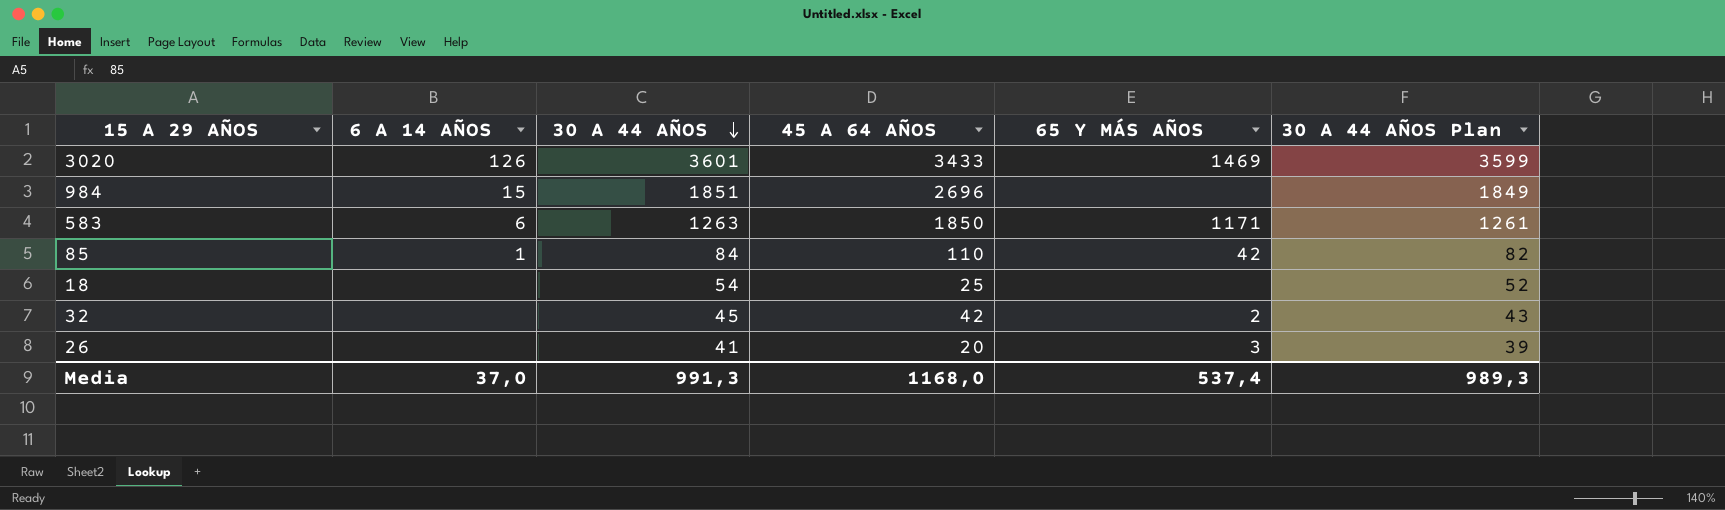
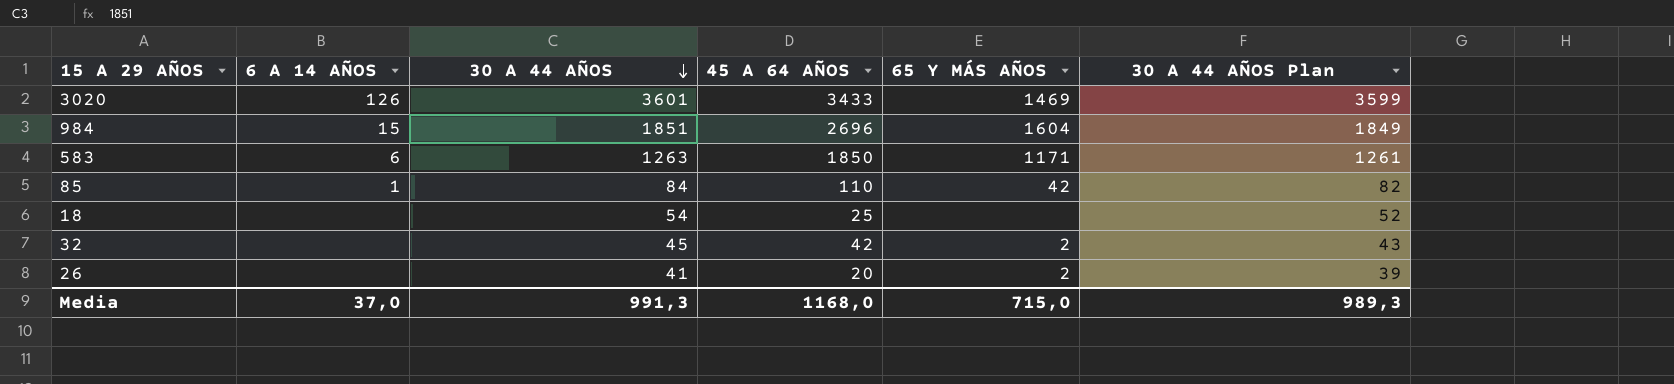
984 | 65 Y MÁS AÑOS: none -> 1604
26 | 65 Y MÁS AÑOS: 3 -> 2
Media | 65 Y MÁS AÑOS: 537,4 -> 715,0

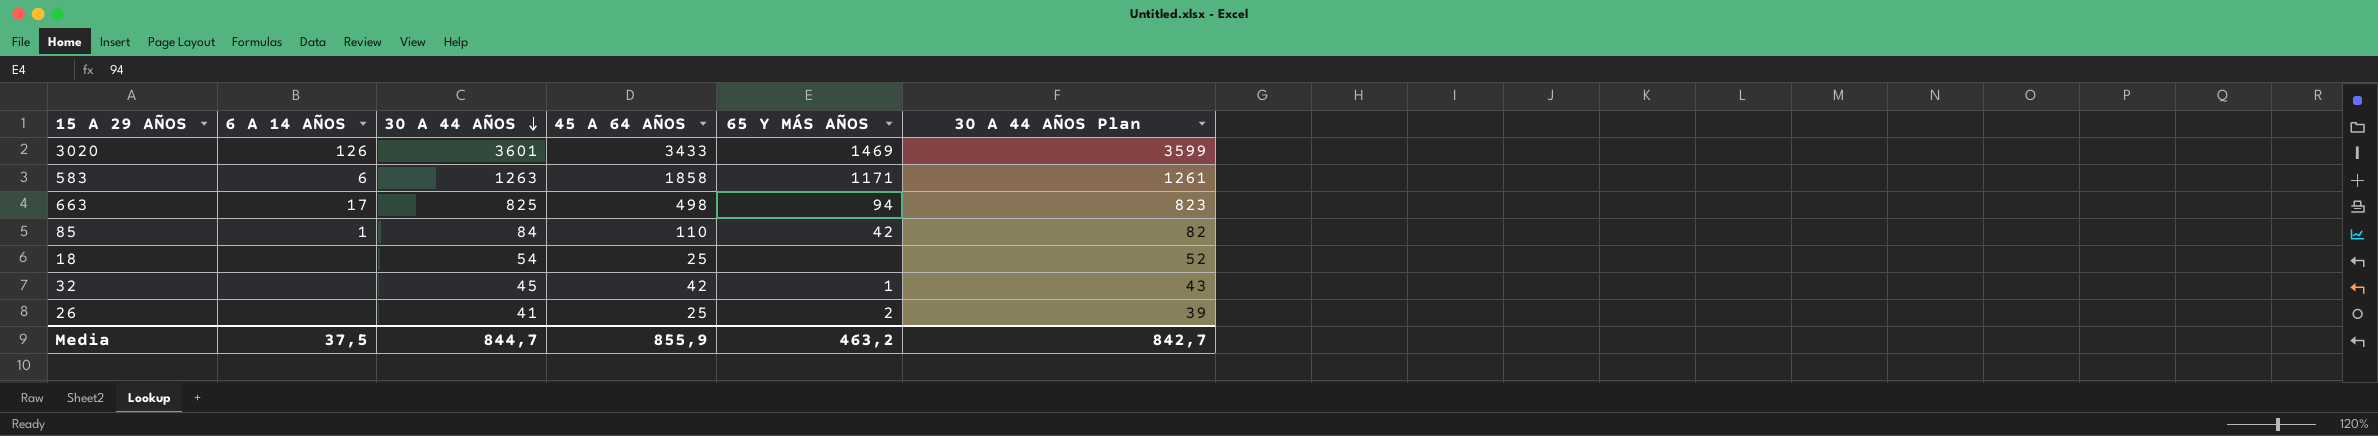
row 984: 15 | 1851 | 2696 | 1604 | 1849 -> none
583 | 45 A 64 AÑOS: 1850 -> 1858
row 663: none -> 17 | 825 | 498 | 94 | 823
32 | 65 Y MÁS AÑOS: 2 -> 1
26 | 45 A 64 AÑOS: 20 -> 25
Media | 6 A 14 AÑOS: 37,0 -> 37,5
Media | 30 A 44 AÑOS: 991,3 -> 844,7
Media | 45 A 64 AÑOS: 1168,0 -> 855,9
Media | 65 Y MÁS AÑOS: 715,0 -> 463,2
Media | 30 A 44 AÑOS Plan: 989,3 -> 842,7

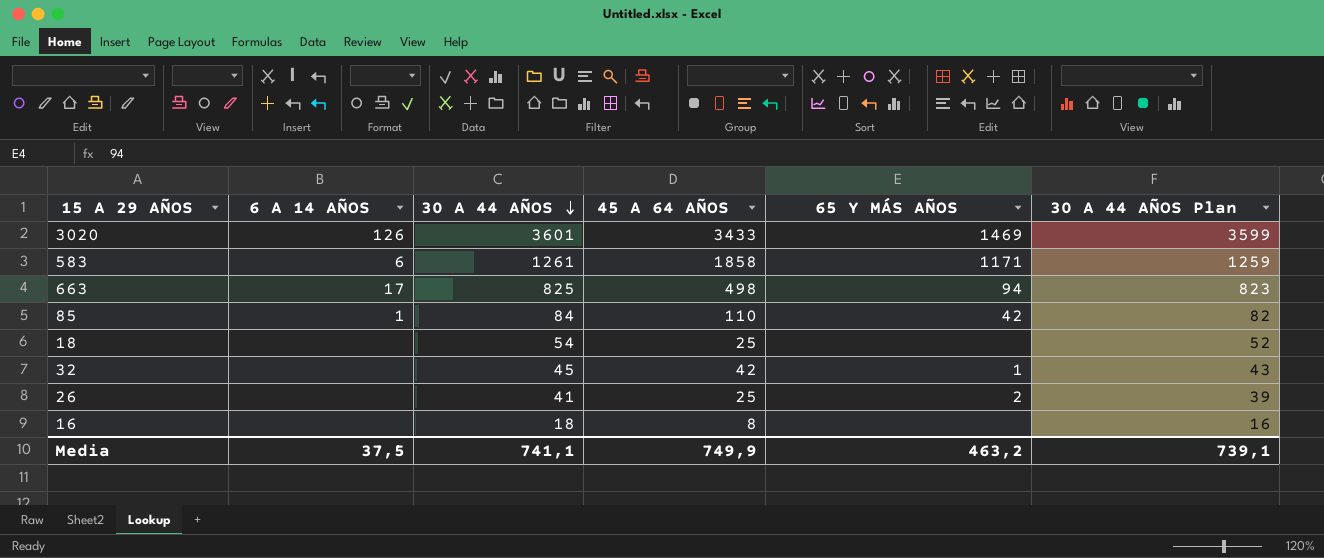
583 | 30 A 44 AÑOS: 1263 -> 1261
583 | 30 A 44 AÑOS Plan: 1261 -> 1259
row 16: none -> none | 18 | 8 | none | 16
Media | 30 A 44 AÑOS: 844,7 -> 741,1
Media | 45 A 64 AÑOS: 855,9 -> 749,9
Media | 30 A 44 AÑOS Plan: 842,7 -> 739,1

